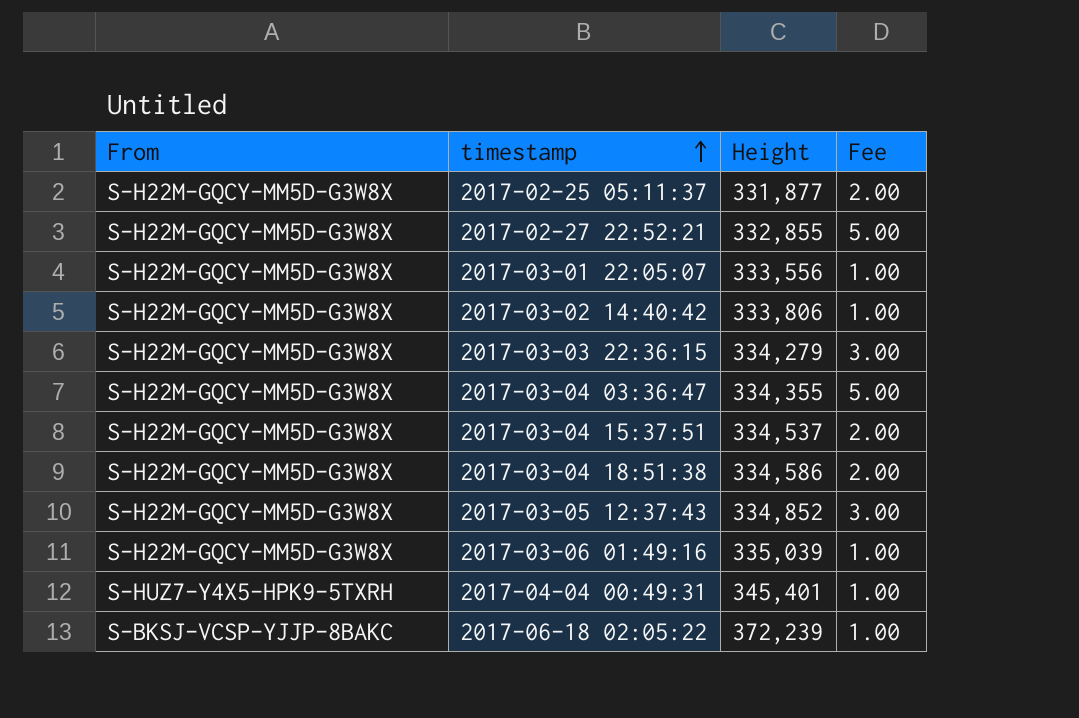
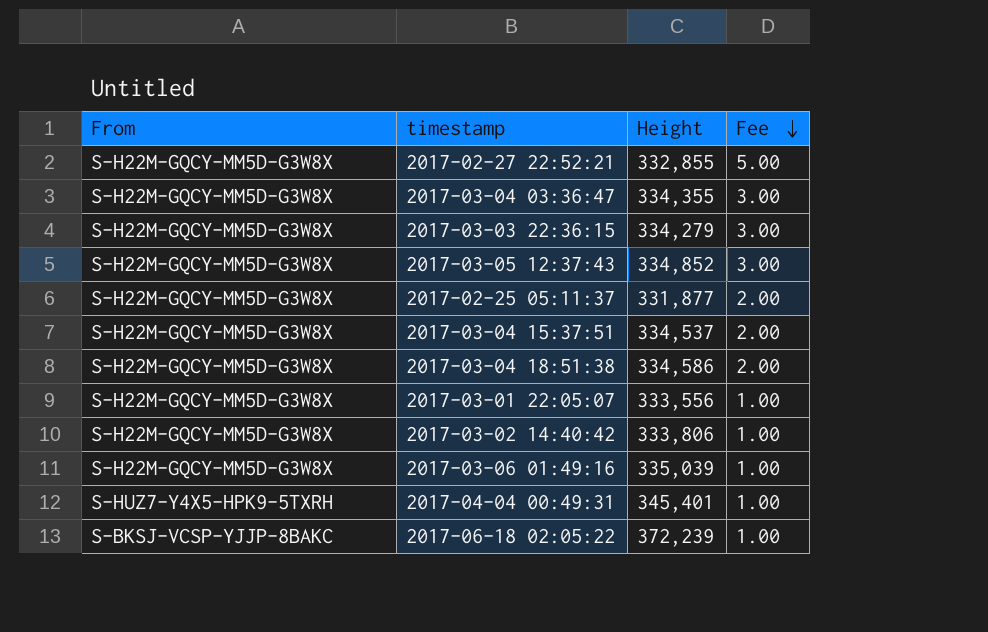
row order: timestamp ascending -> Fee descending
2017-03-04 03:36:47 | Fee: 5.00 -> 3.00

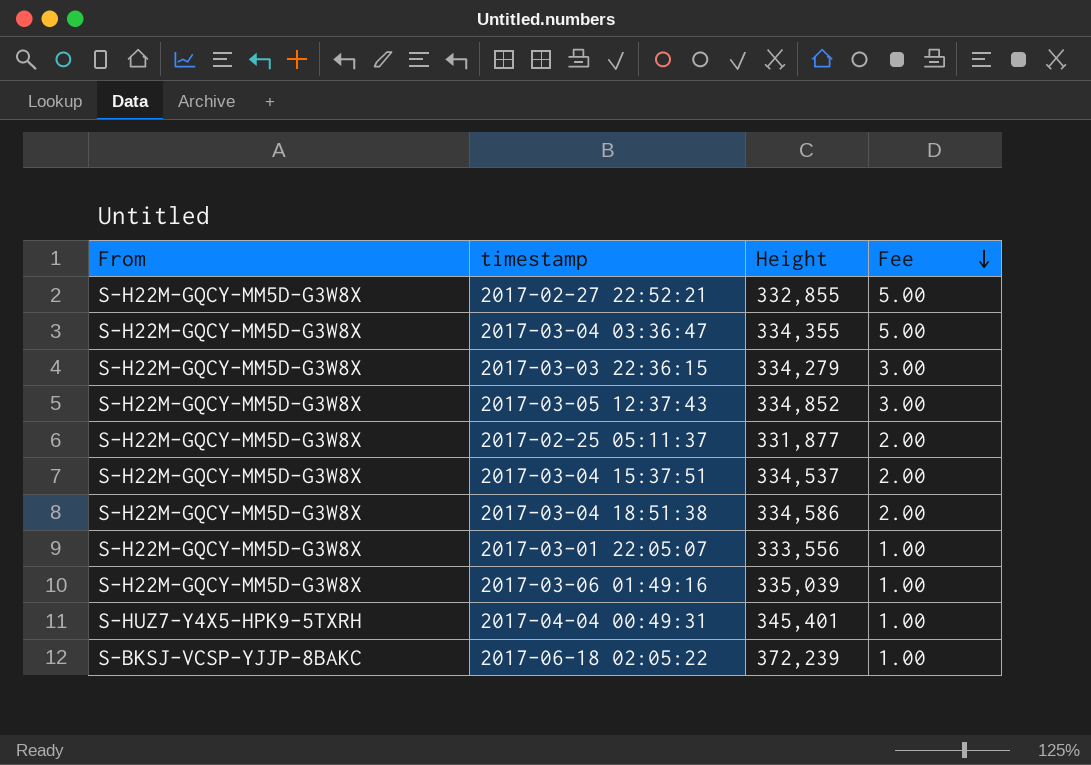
row 2017-03-02 14:40:42: S-H22M-GQCY-MM5D-G3W8X | 333,806 | 1.00 -> none
2017-03-04 03:36:47 | Fee: 3.00 -> 5.00

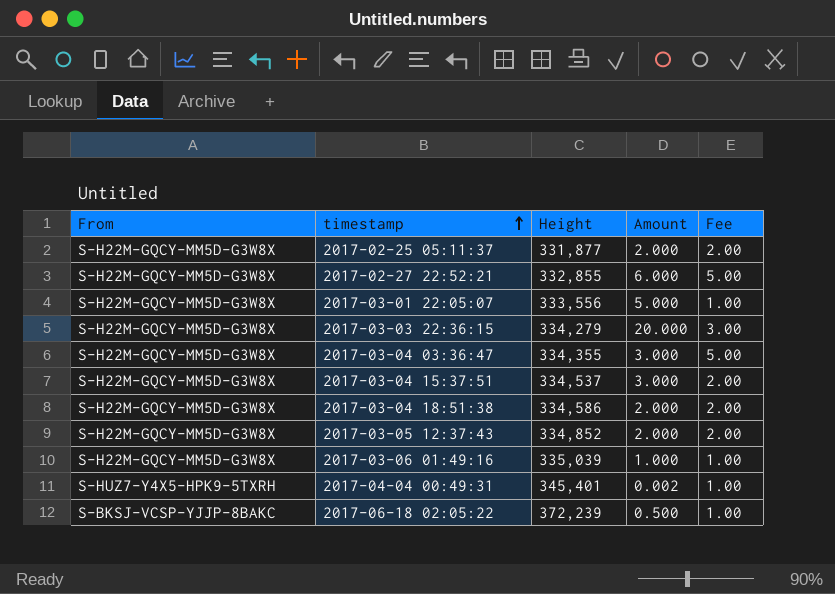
row order: Fee descending -> timestamp ascending
column Amount | position: none -> 4
2017-03-05 12:37:43 | Fee: 3.00 -> 2.00

